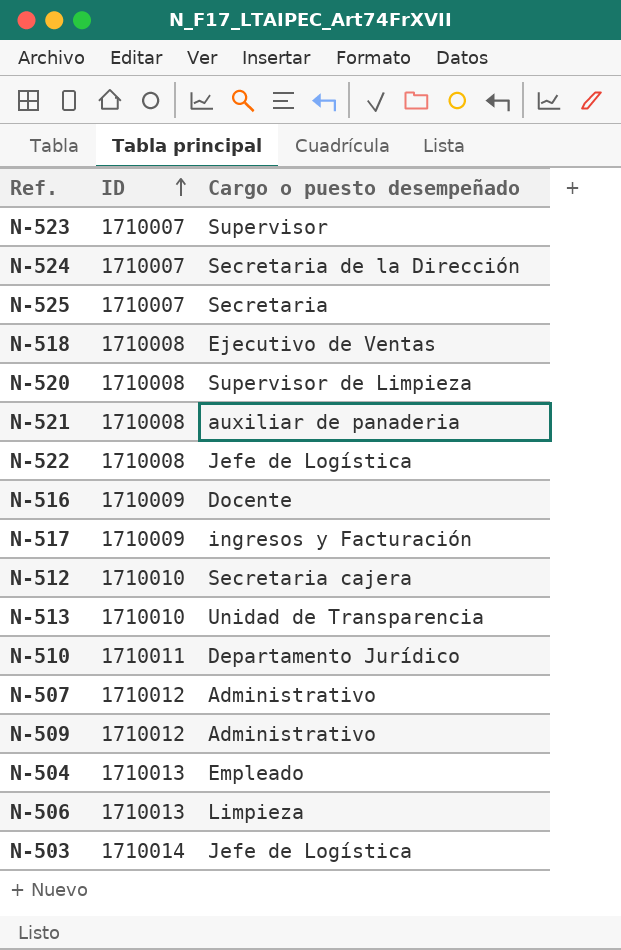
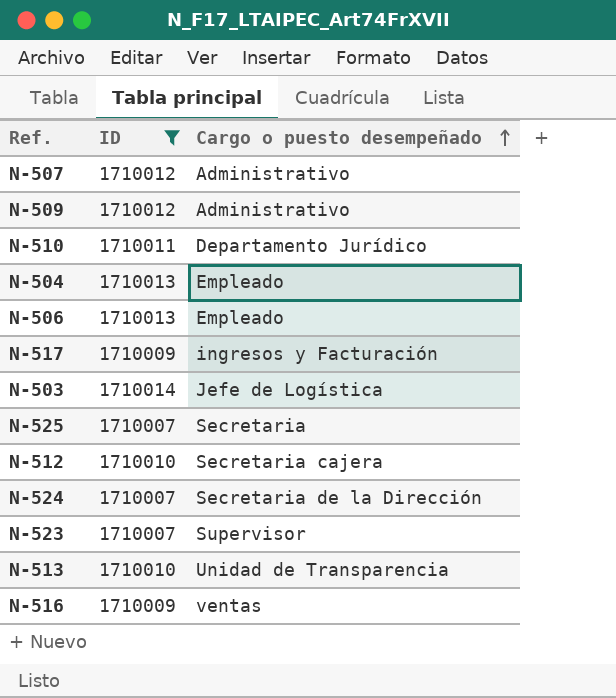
filter: none -> ID != 1710008
row order: ID ascending -> Cargo o puesto desempeñado ascending
N-506 | Cargo o puesto desempeñado: Limpieza -> Empleado
N-516 | Cargo o puesto desempeñado: Docente -> ventas

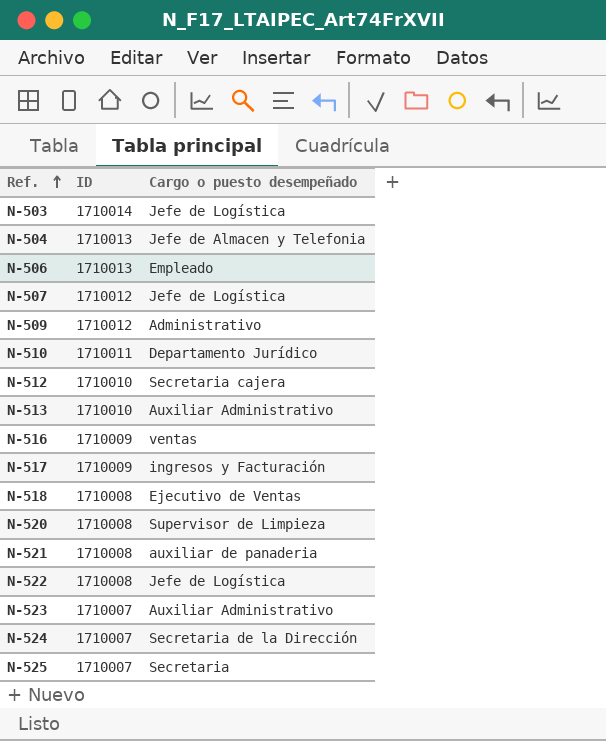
filter: ID != 1710008 -> none
row order: Cargo o puesto desempeñado ascending -> Ref. ascending
N-504 | Cargo o puesto desempeñado: Empleado -> Jefe de Almacen y Telefonia
N-507 | Cargo o puesto desempeñado: Administrativo -> Jefe de Logística
N-513 | Cargo o puesto desempeñado: Unidad de Transparencia -> Auxiliar Administrativo
N-523 | Cargo o puesto desempeñado: Supervisor -> Auxiliar Administrativo

